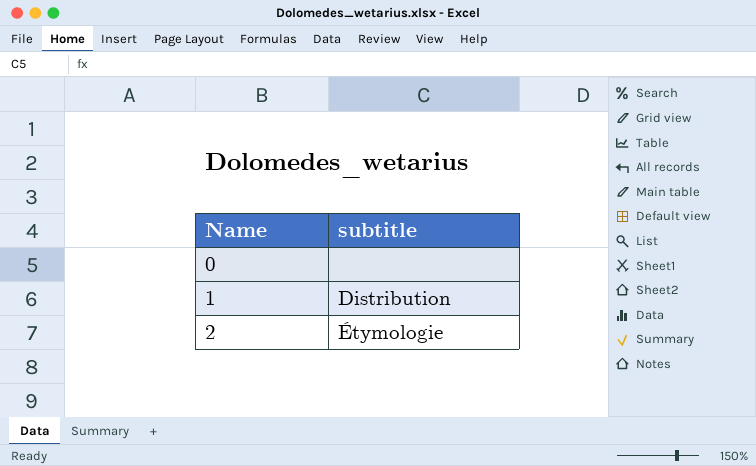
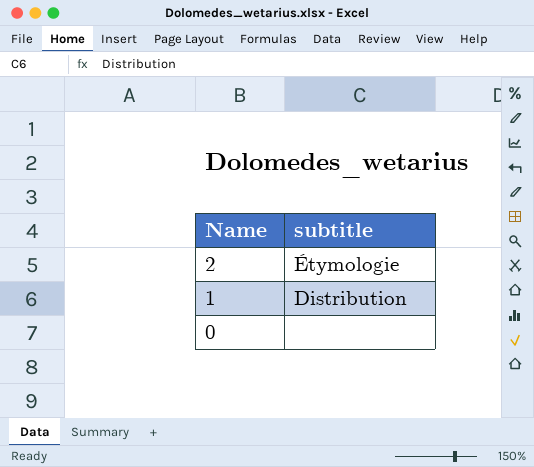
row order: Name ascending -> Name descending

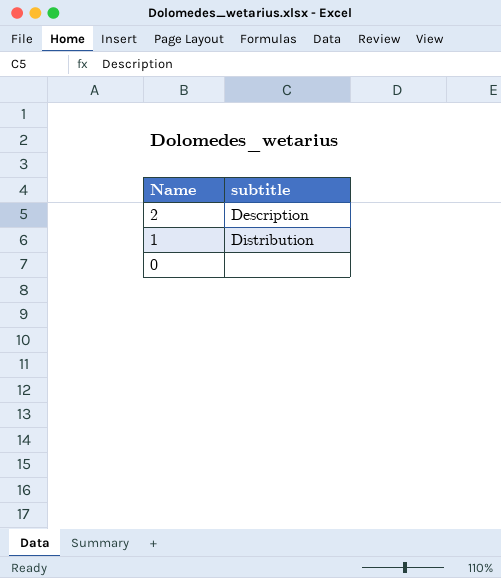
2 | subtitle: Étymologie -> Description

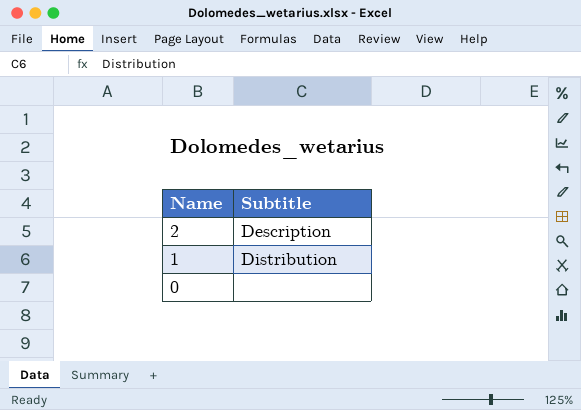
column name: subtitle -> Subtitle

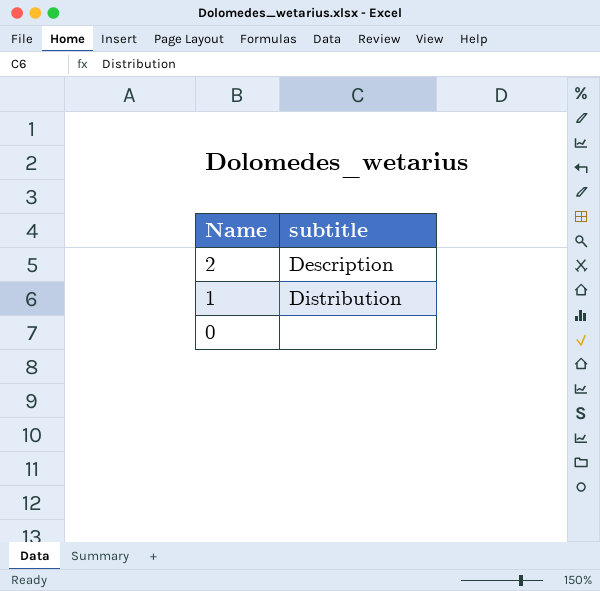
column name: Subtitle -> subtitle

